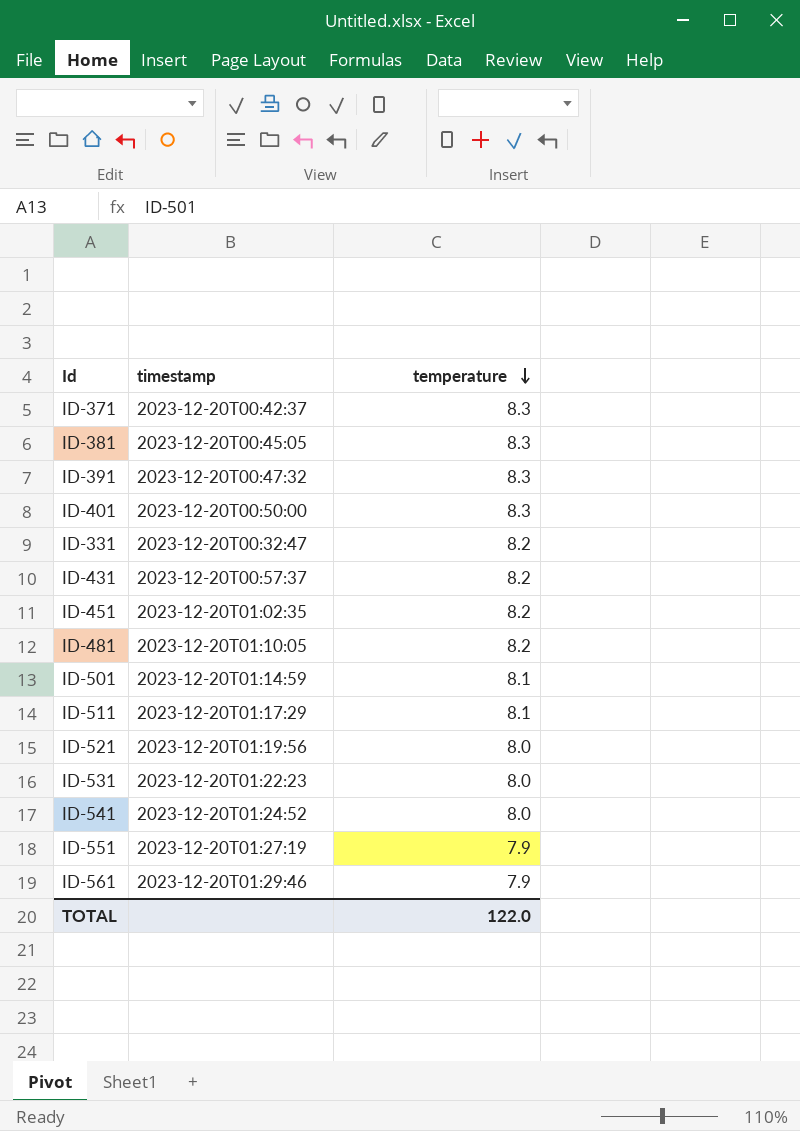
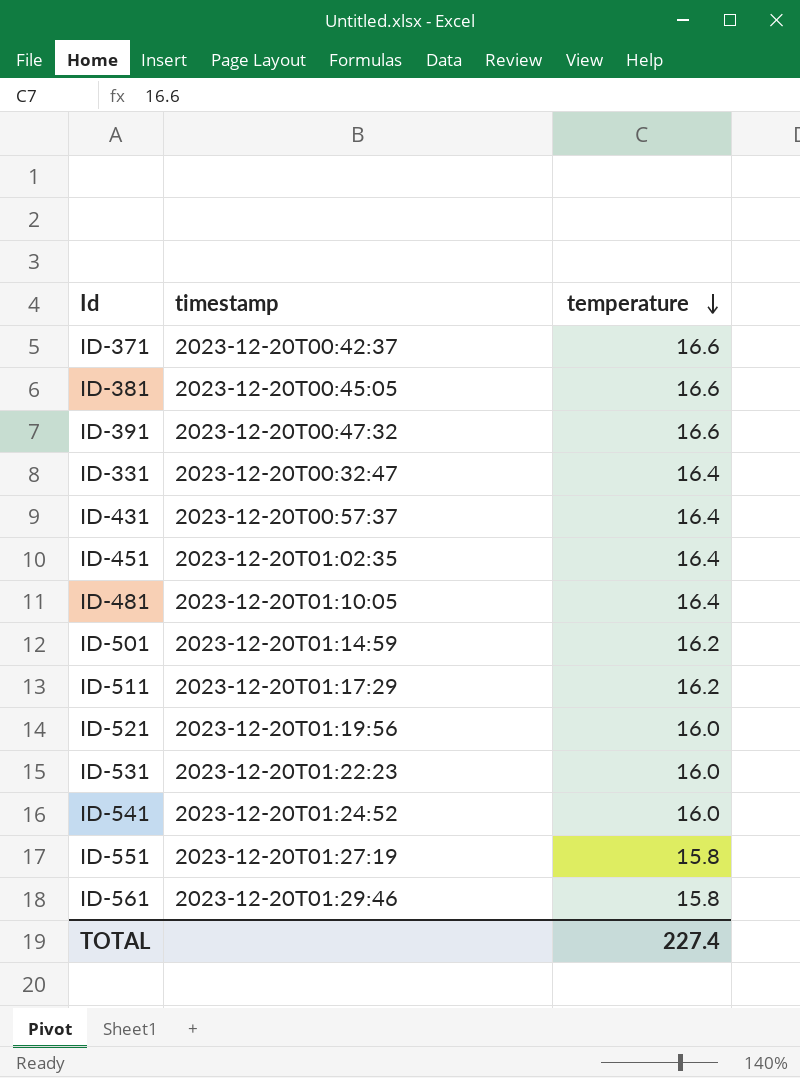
row ID-401: 2023-12-20T00:50:00 | 8.3 -> none
ID-371 | temperature: 8.3 -> 16.6
ID-381 | temperature: 8.3 -> 16.6
ID-391 | temperature: 8.3 -> 16.6
ID-331 | temperature: 8.2 -> 16.4
ID-431 | temperature: 8.2 -> 16.4
ID-451 | temperature: 8.2 -> 16.4
ID-481 | temperature: 8.2 -> 16.4
ID-501 | temperature: 8.1 -> 16.2
ID-511 | temperature: 8.1 -> 16.2
ID-521 | temperature: 8.0 -> 16.0
ID-531 | temperature: 8.0 -> 16.0
ID-541 | temperature: 8.0 -> 16.0
ID-551 | temperature: 7.9 -> 15.8
ID-561 | temperature: 7.9 -> 15.8
TOTAL | temperature: 122.0 -> 227.4

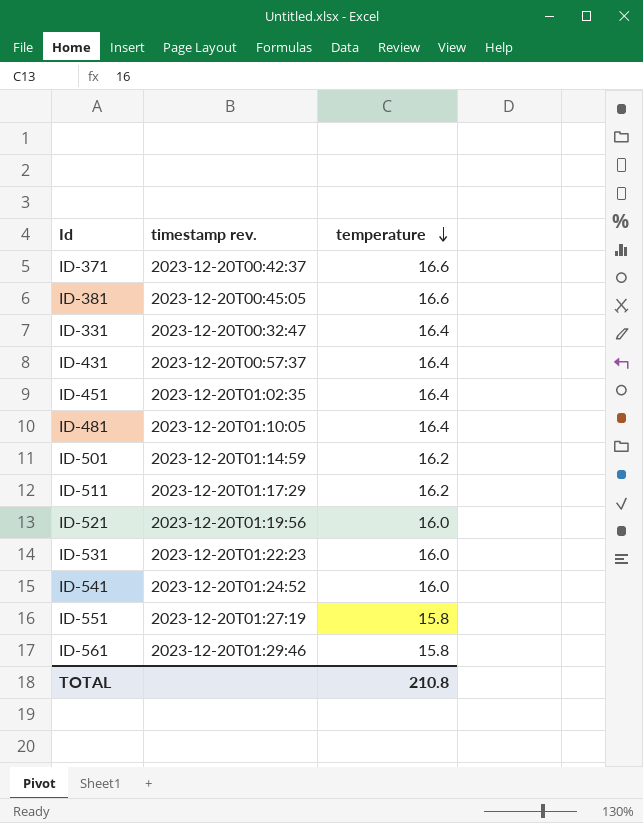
column name: timestamp -> timestamp rev.
row ID-391: 2023-12-20T00:47:32 | 16.6 -> none
TOTAL | temperature: 227.4 -> 210.8

